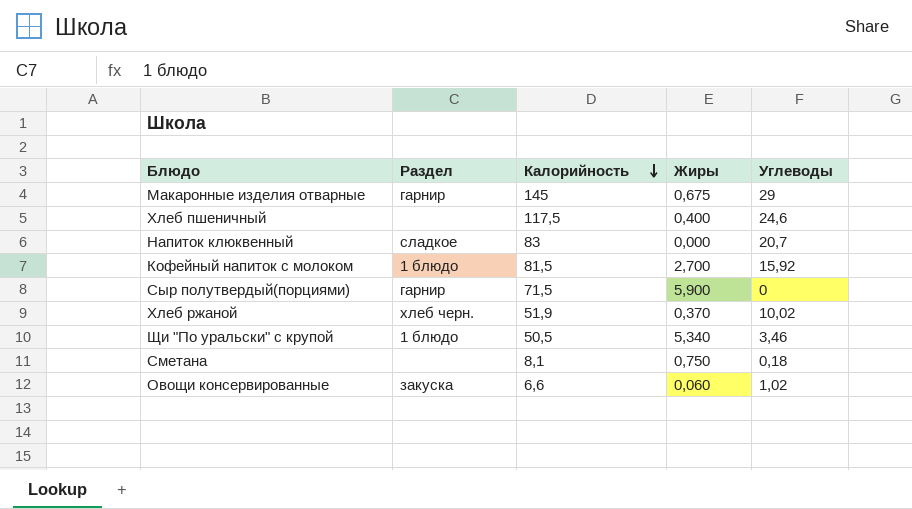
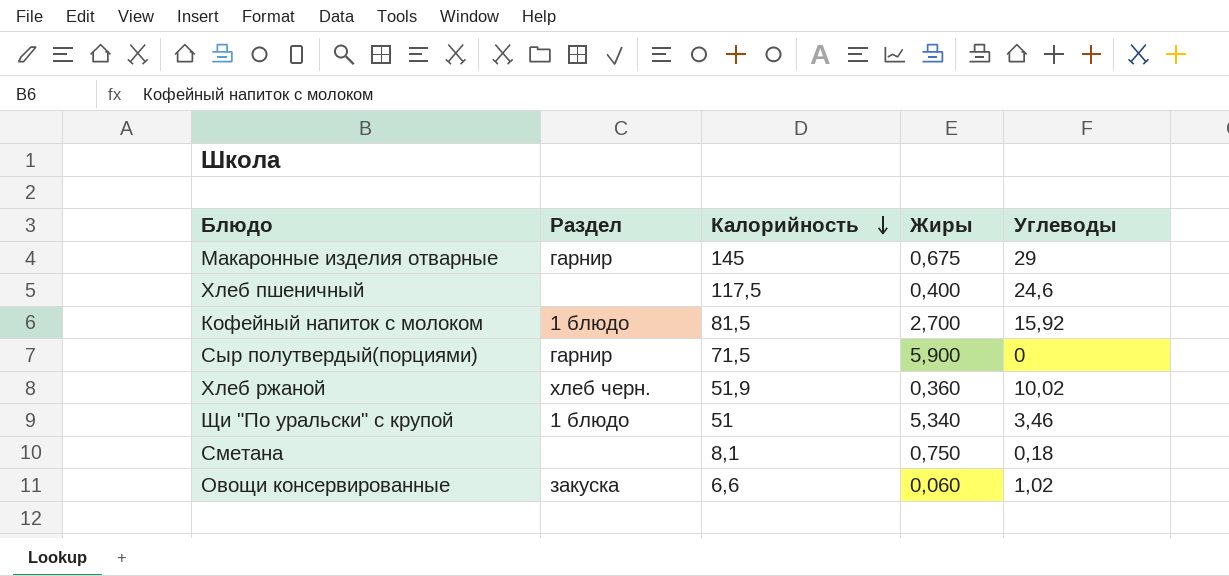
row Напиток клюквенный: сладкое | 83 | 0,000 | 20,7 -> none
Хлеб ржаной | Жиры: 0,370 -> 0,360
Щи "По уральски" с крупой | Калорийность: 50,5 -> 51

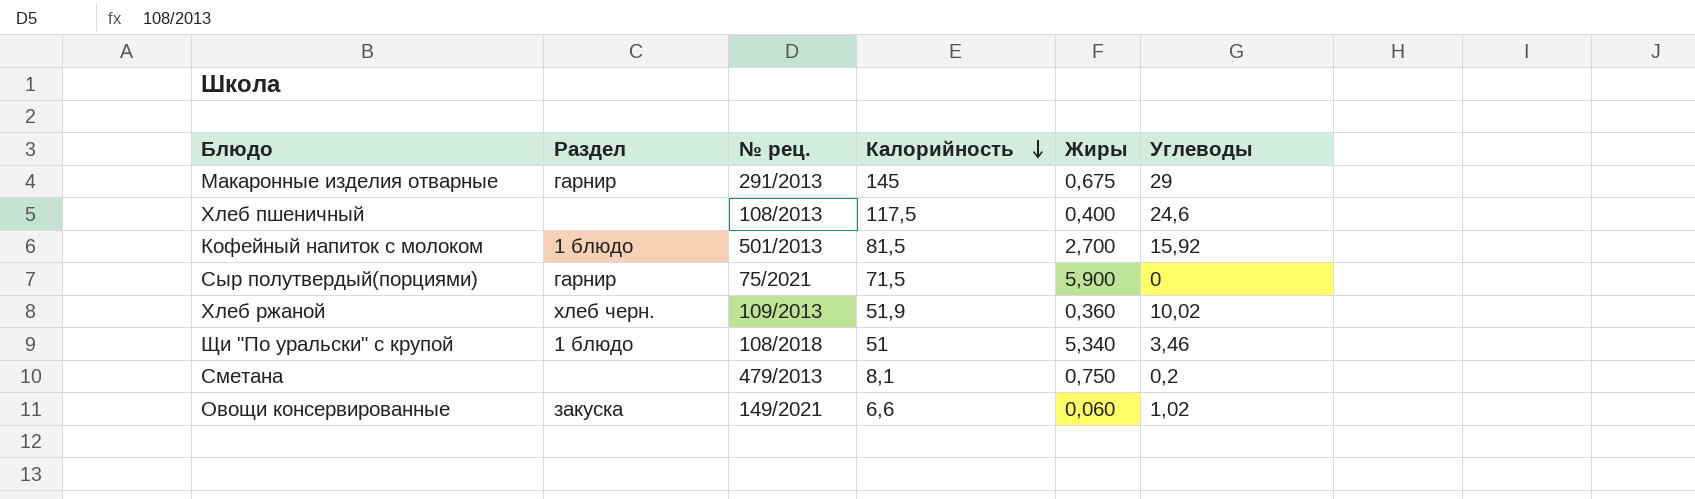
column № рец. | position: none -> 3
Сметана | Углеводы: 0,18 -> 0,2

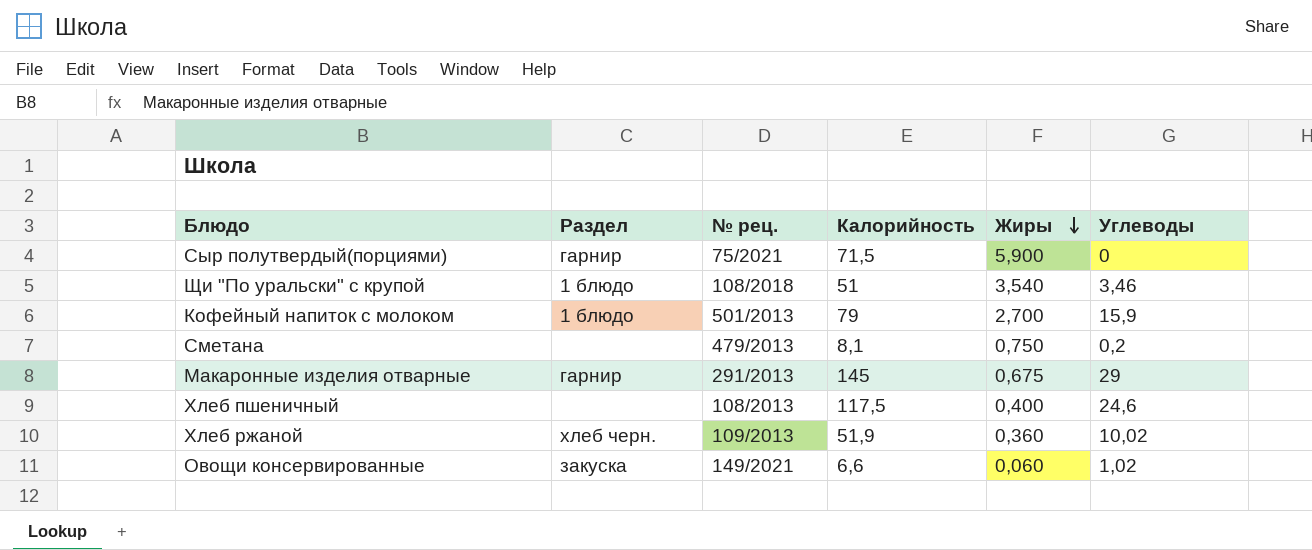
row order: Калорийность descending -> Жиры descending
Щи "По уральски" с крупой | Жиры: 5,340 -> 3,540
Кофейный напиток с молоком | Калорийность: 81,5 -> 79
Кофейный напиток с молоком | Углеводы: 15,92 -> 15,9

